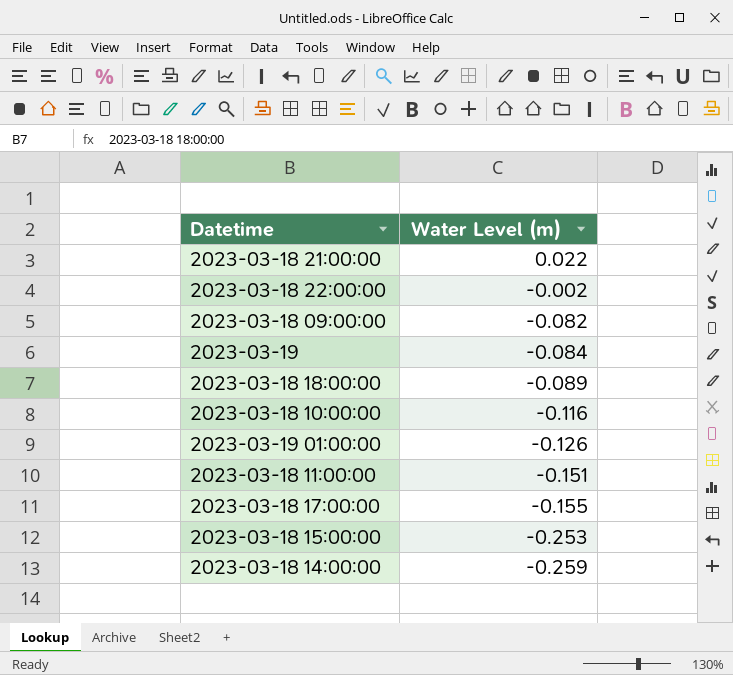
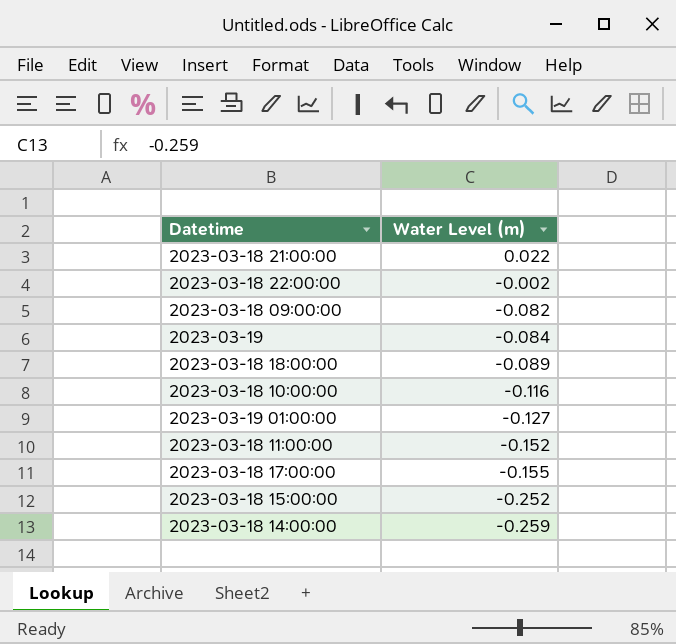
2023-03-19 01:00:00 | Water Level (m): -0.126 -> -0.127
2023-03-18 11:00:00 | Water Level (m): -0.151 -> -0.152
2023-03-18 15:00:00 | Water Level (m): -0.253 -> -0.252

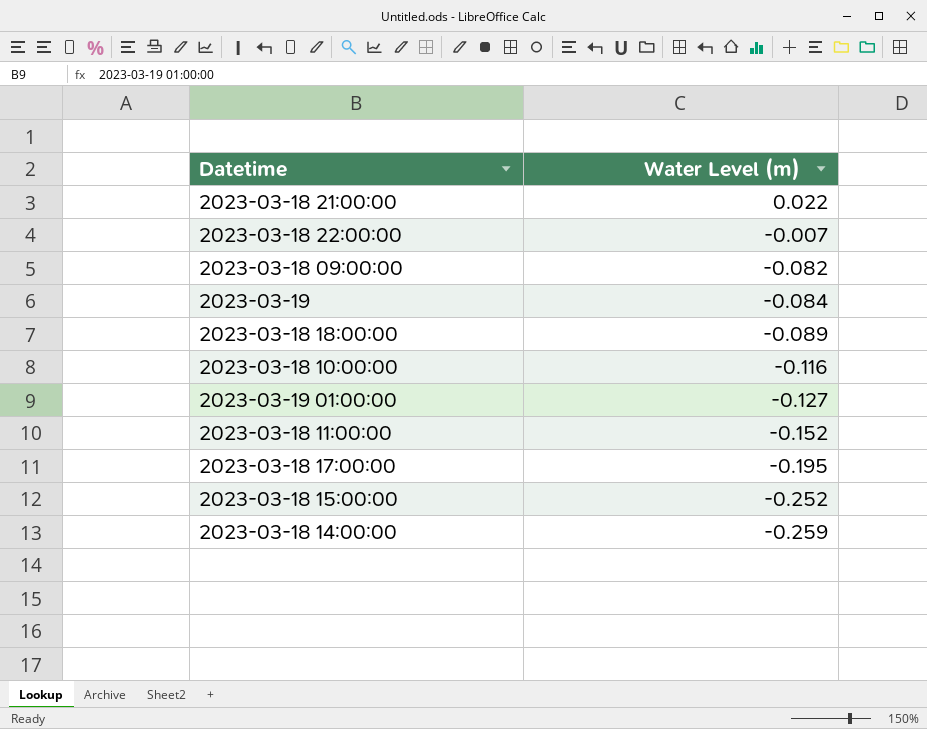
2023-03-18 22:00:00 | Water Level (m): -0.002 -> -0.007
2023-03-18 17:00:00 | Water Level (m): -0.155 -> -0.195

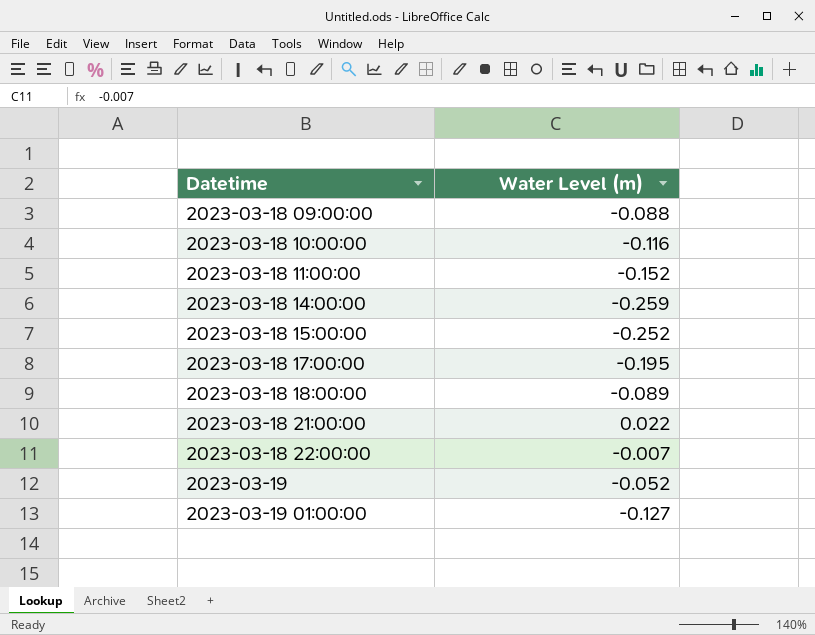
row order: Water Level (m) descending -> Datetime ascending
2023-03-18 09:00:00 | Water Level (m): -0.082 -> -0.088
2023-03-19 | Water Level (m): -0.084 -> -0.052

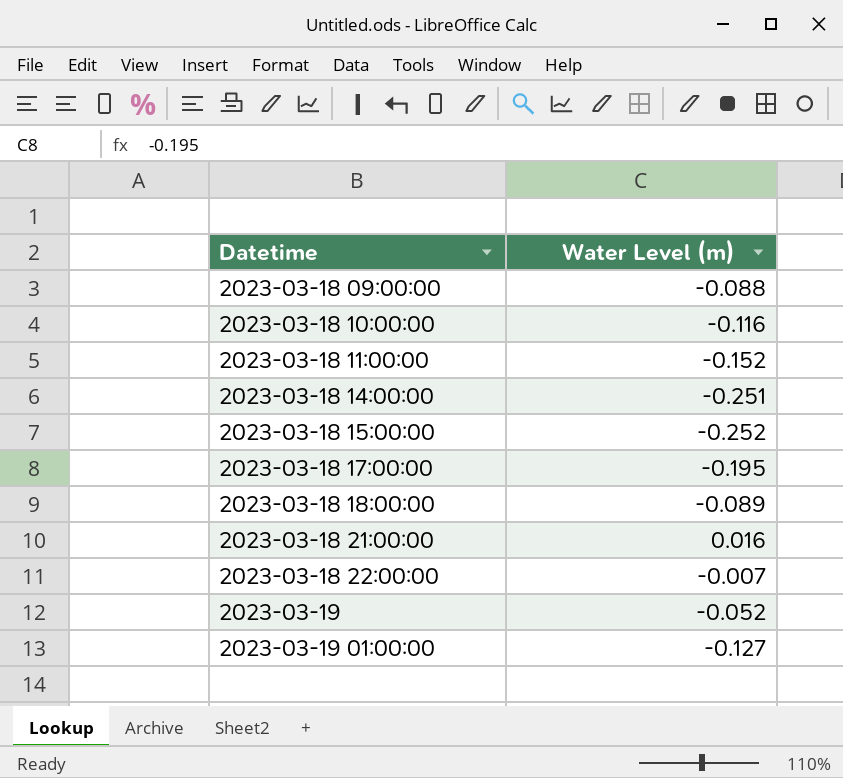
2023-03-18 14:00:00 | Water Level (m): -0.259 -> -0.251
2023-03-18 21:00:00 | Water Level (m): 0.022 -> 0.016

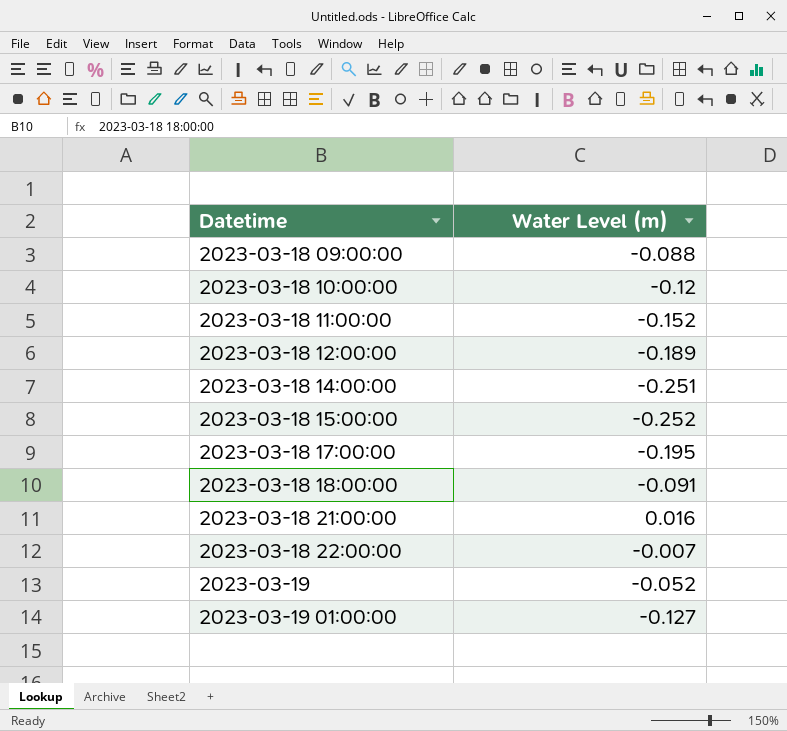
2023-03-18 10:00:00 | Water Level (m): -0.116 -> -0.12
row 2023-03-18 12:00:00: none -> -0.189
2023-03-18 18:00:00 | Water Level (m): -0.089 -> -0.091

